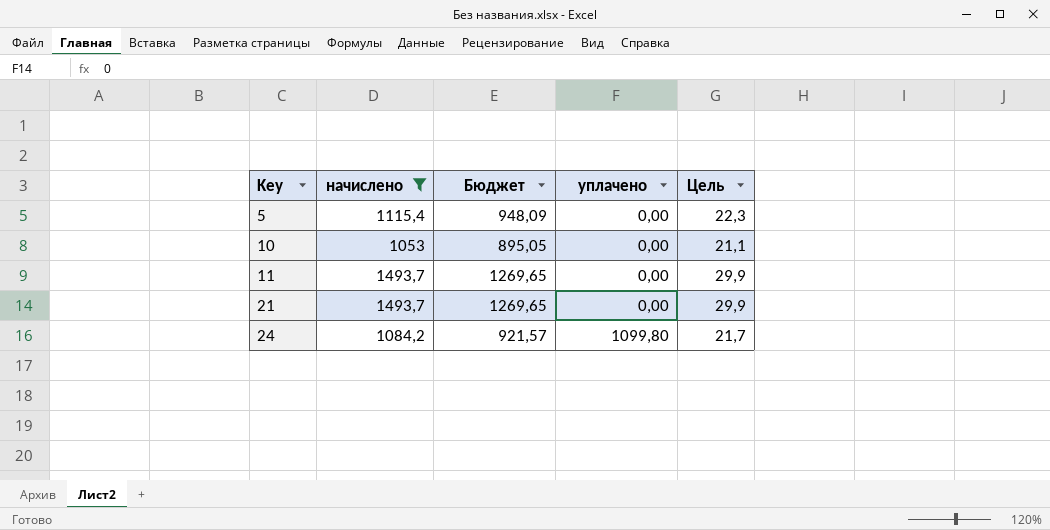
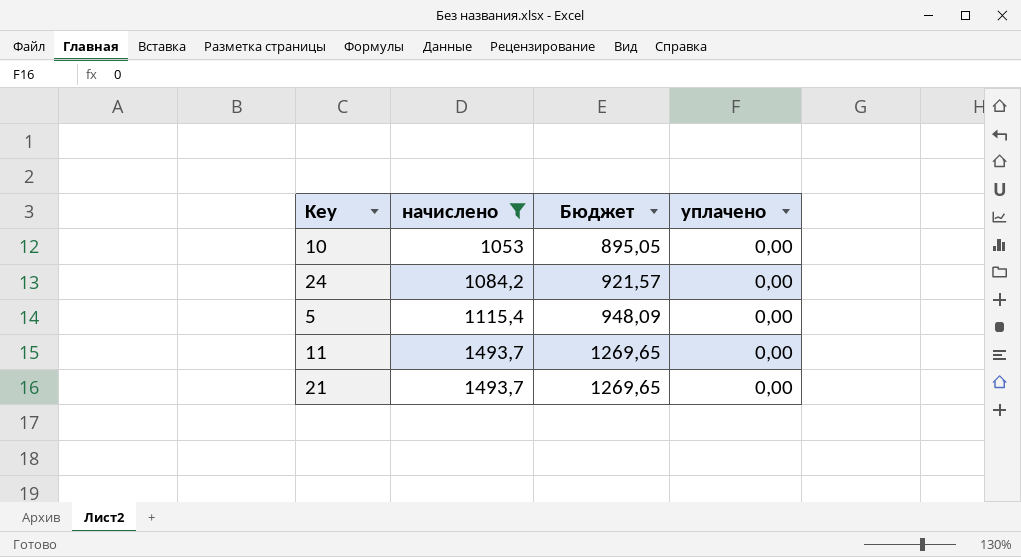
row order: Key ascending -> начислено ascending
column Цель | formula: [начислено] * 0,02 -> none
24 | уплачено: 1099,80 -> 0,00

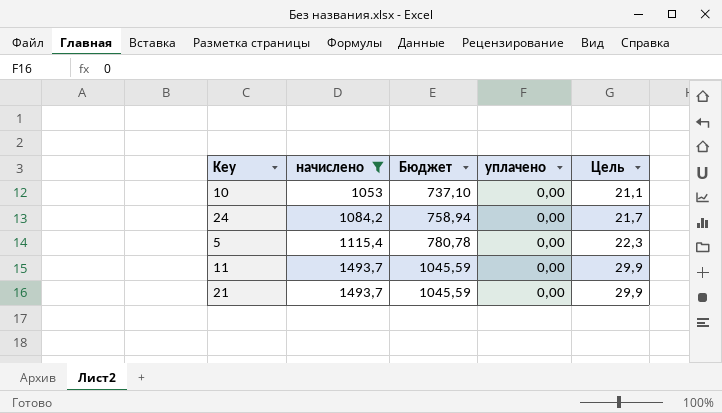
column Бюджет | formula: [начислено] * 0,85 -> [начислено] * 0,7
column Цель | formula: none -> [начислено] * 0,02

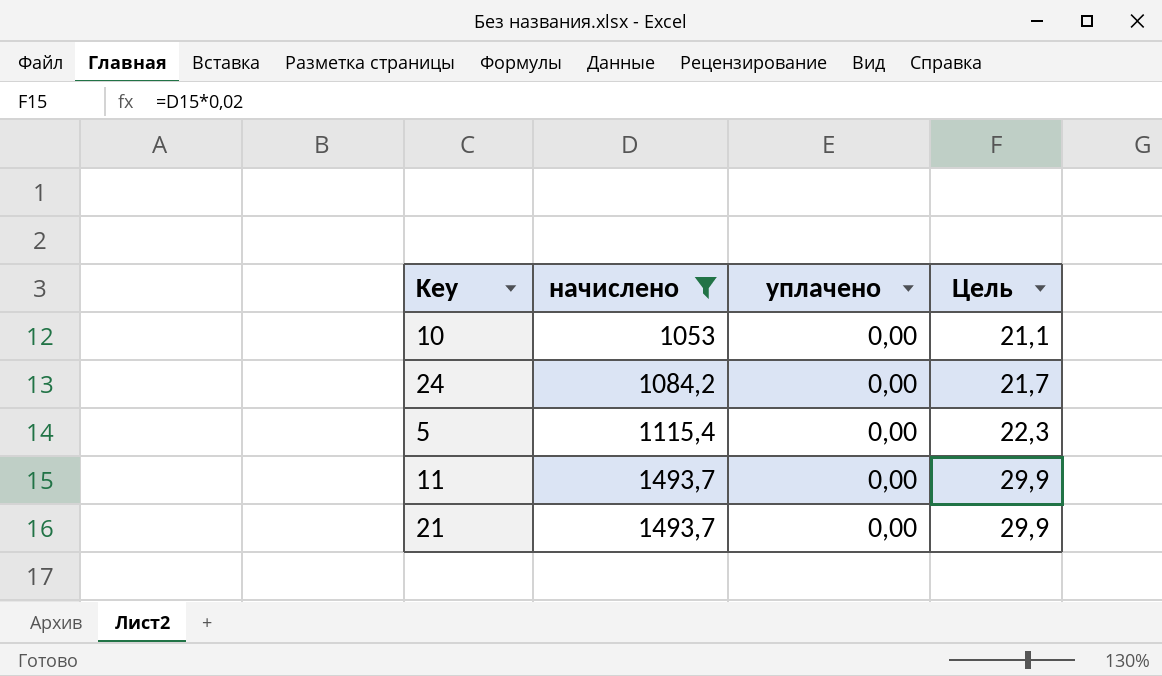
column Бюджет | formula: [начислено] * 0,7 -> none

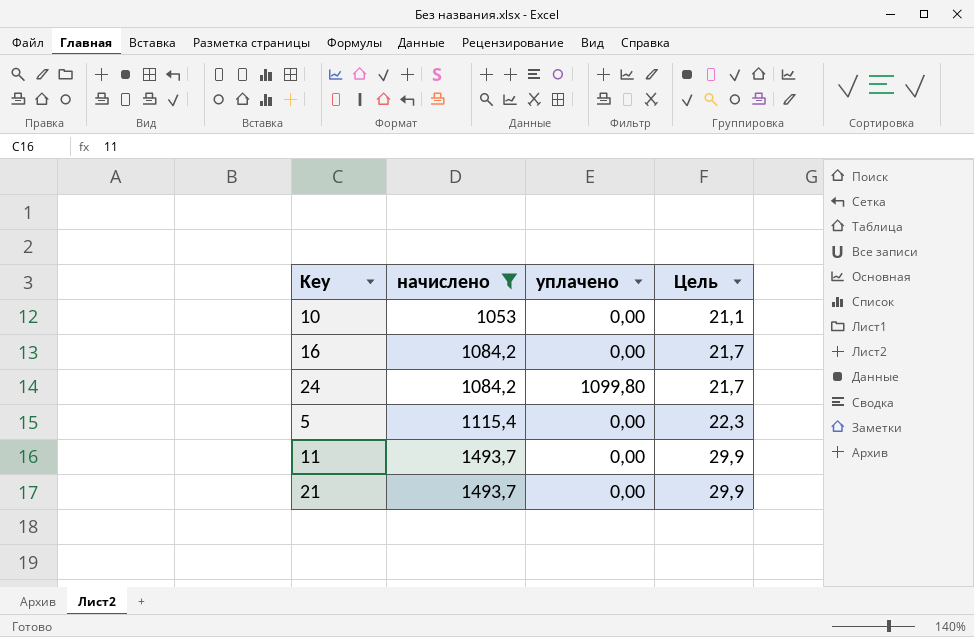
row 16: none -> 1084,2 | 0,00 | 21,7
24 | уплачено: 0,00 -> 1099,80

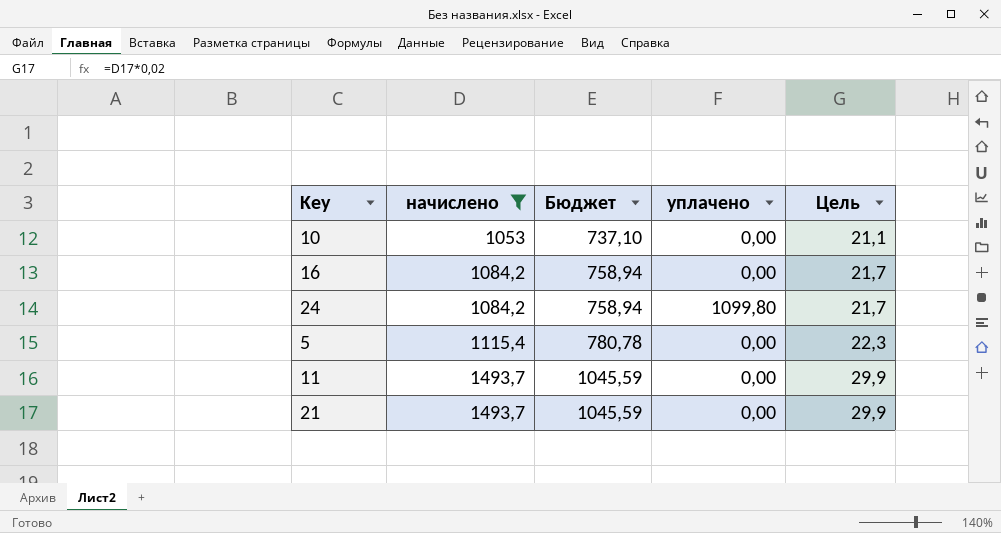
column Бюджет | formula: none -> [начислено] * 0,7

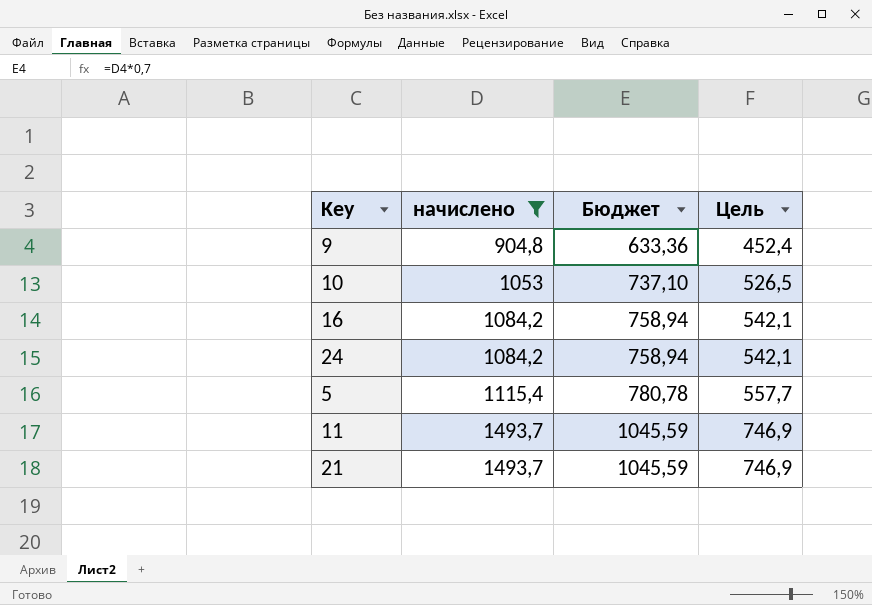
column уплачено | position: 4 -> none
column Цель | formula: [начислено] * 0,02 -> [начислено] * 0,5
row 9: none -> 904,8 | 633,36 | 452,4

